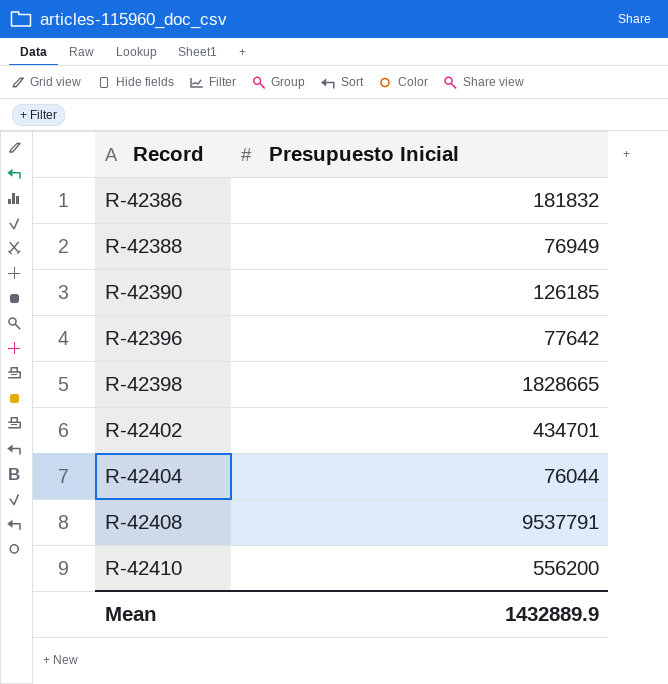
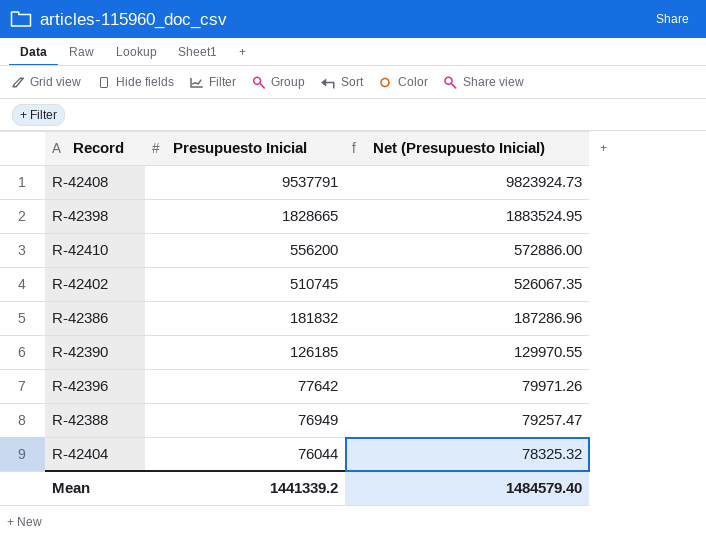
row order: Record ascending -> Presupuesto Inicial descending
column Net (Presupuesto Inicial) | formula: none -> [Presupuesto Inicial] * 1.03
R-42402 | Presupuesto Inicial: 434701 -> 510745
Mean | Presupuesto Inicial: 1432889.9 -> 1441339.2

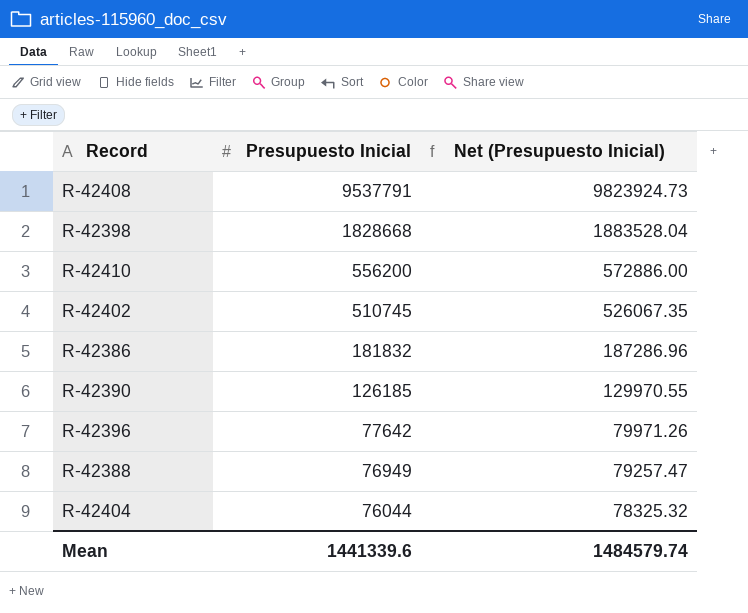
R-42398 | Presupuesto Inicial: 1828665 -> 1828668
R-42398 | Net (Presupuesto Inicial): 1883524.95 -> 1883528.04
Mean | Presupuesto Inicial: 1441339.2 -> 1441339.6
Mean | Net (Presupuesto Inicial): 1484579.40 -> 1484579.74

